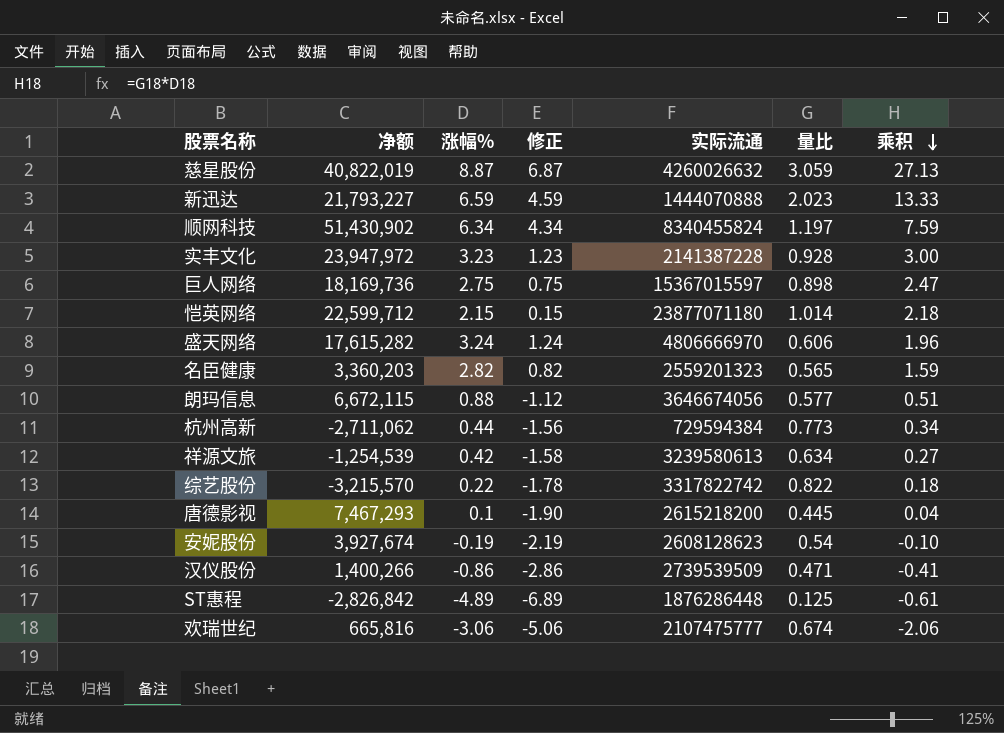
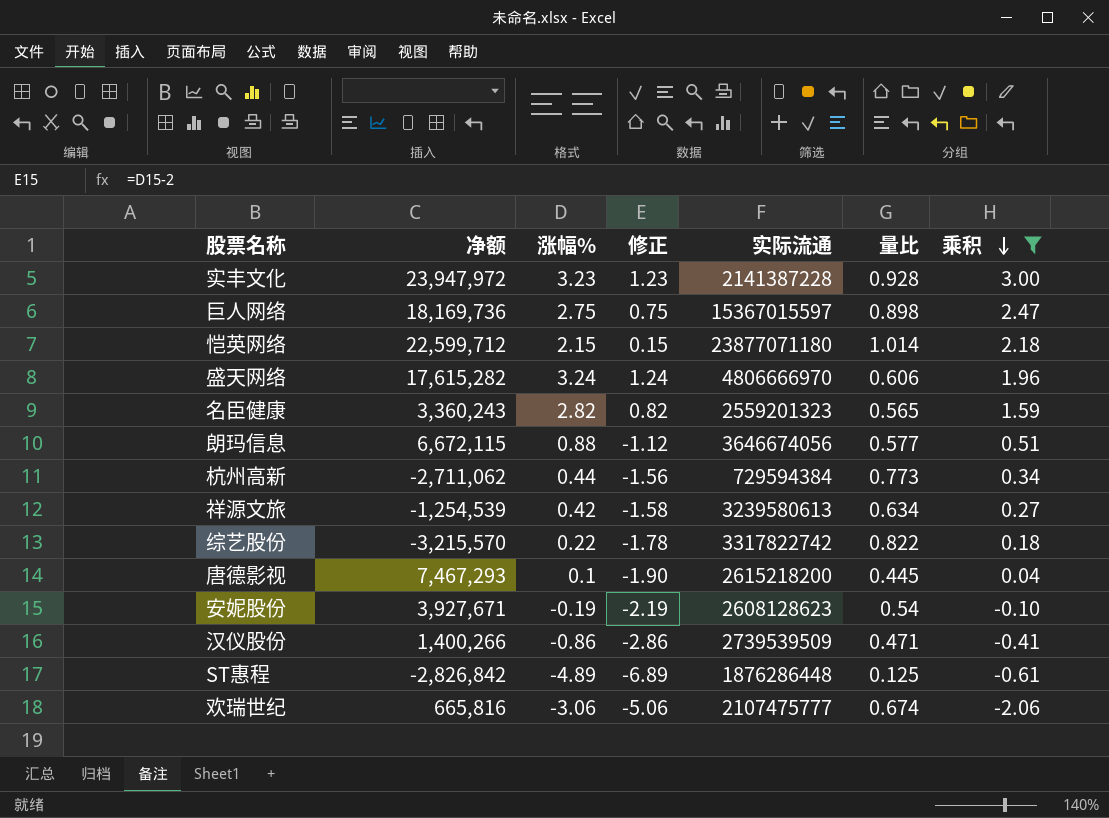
filter: none -> 乘积 <= 3.00
名臣健康 | 净额: 3,360,203 -> 3,360,243
安妮股份 | 净额: 3,927,674 -> 3,927,671

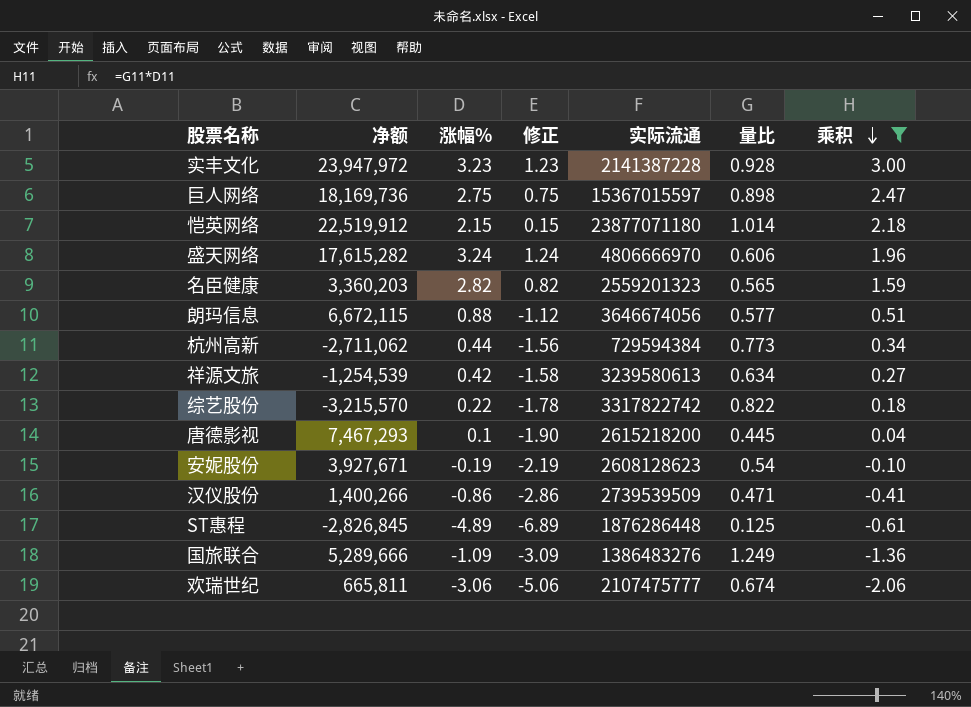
恺英网络 | 净额: 22,599,712 -> 22,519,912
名臣健康 | 净额: 3,360,243 -> 3,360,203
ST惠程 | 净额: -2,826,842 -> -2,826,845
row 国旅联合: none -> 5,289,666 | -1.09 | -3.09 | 1386483276 | 1.249 | -1.36
欢瑞世纪 | 净额: 665,816 -> 665,811

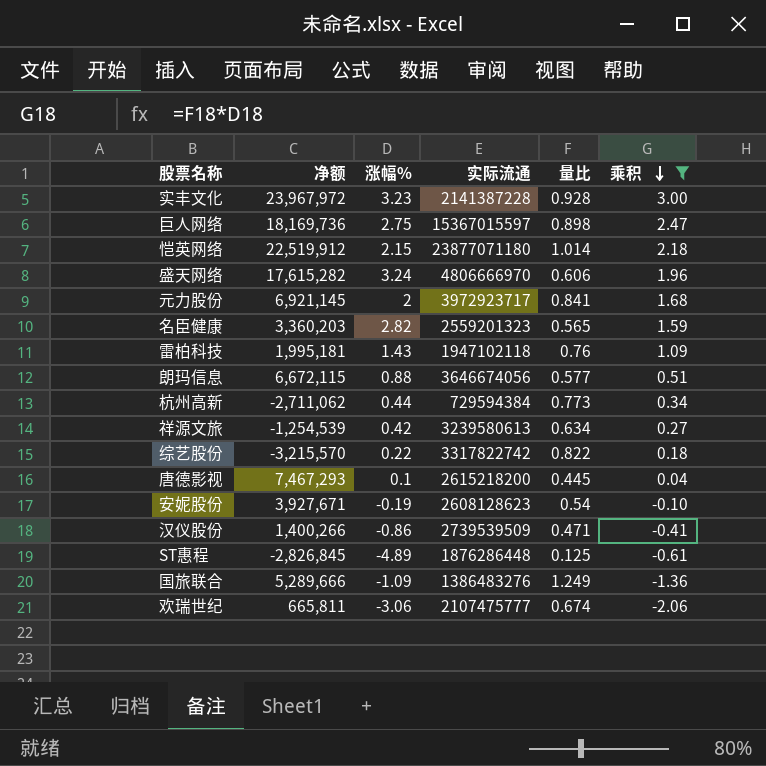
column 修正 | formula: [涨幅%] - 2 -> none
实丰文化 | 净额: 23,947,972 -> 23,967,972
row 元力股份: none -> 6,921,145 | 2 | 3972923717 | 0.841 | 1.68
row 雷柏科技: none -> 1,995,181 | 1.43 | 1947102118 | 0.76 | 1.09

